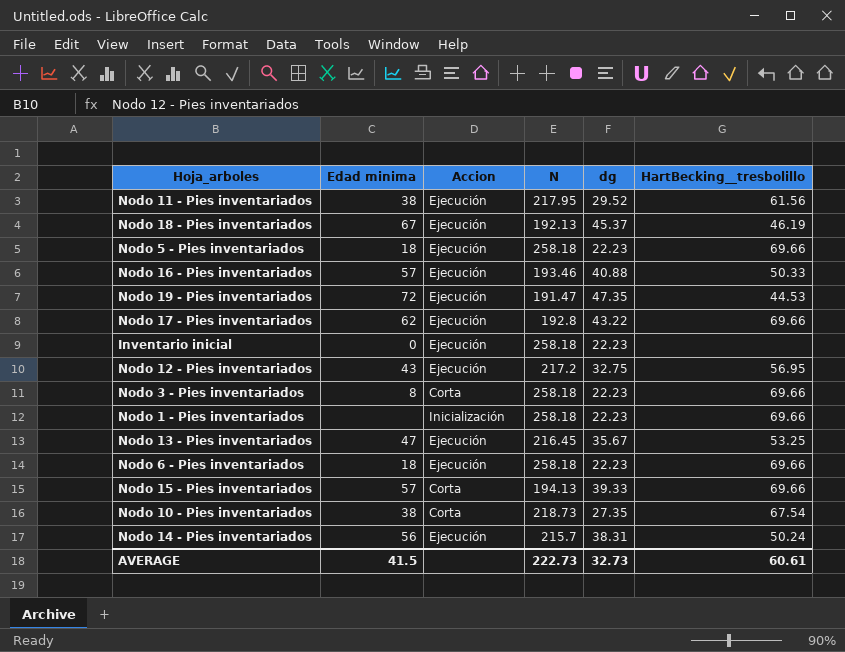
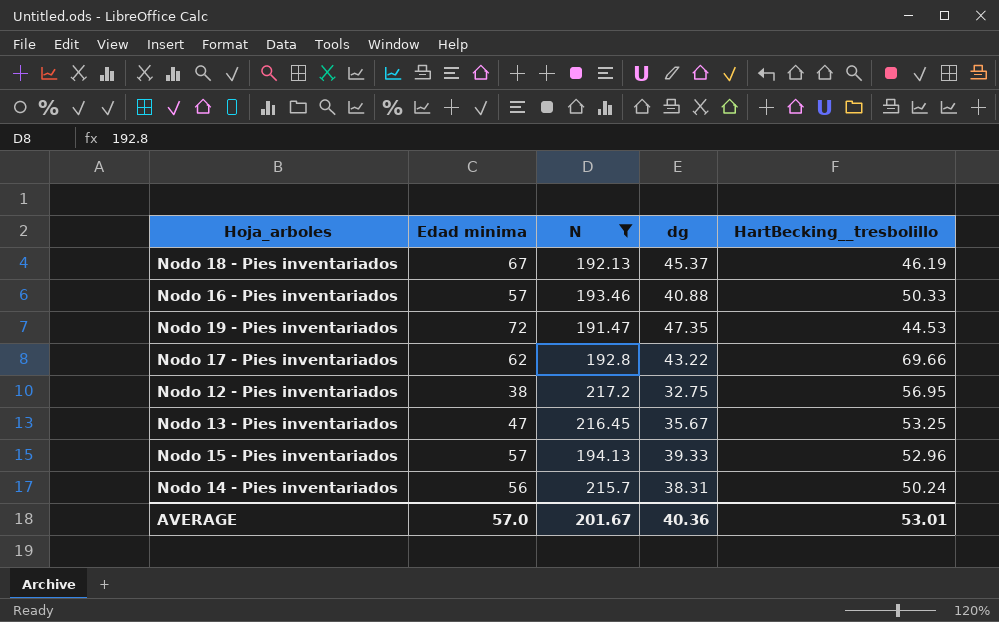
filter: none -> N <= 217.2
column Accion | position: 3 -> none
Nodo 12 - Pies inventariados | Edad minima: 43 -> 38
Nodo 15 - Pies inventariados | HartBecking__tresbolillo: 69.66 -> 52.96
AVERAGE | Edad minima: 41.5 -> 57.0
AVERAGE | N: 222.73 -> 201.67
AVERAGE | dg: 32.73 -> 40.36
AVERAGE | HartBecking__tresbolillo: 60.61 -> 53.01

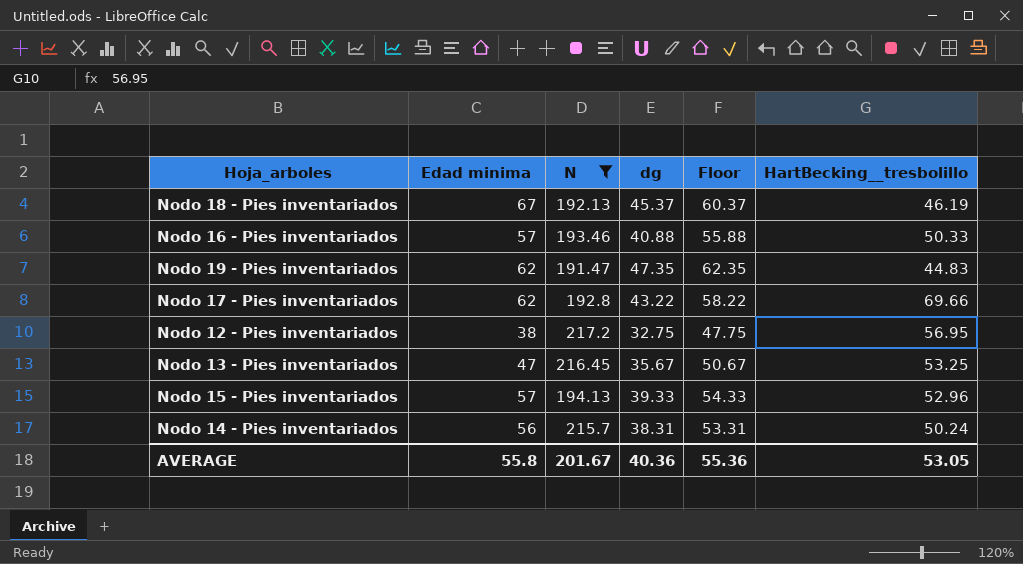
column Floor | formula: none -> [dg] + 15
Nodo 19 - Pies inventariados | Edad minima: 72 -> 62
Nodo 19 - Pies inventariados | HartBecking__tresbolillo: 44.53 -> 44.83
AVERAGE | Edad minima: 57.0 -> 55.8
AVERAGE | HartBecking__tresbolillo: 53.01 -> 53.05

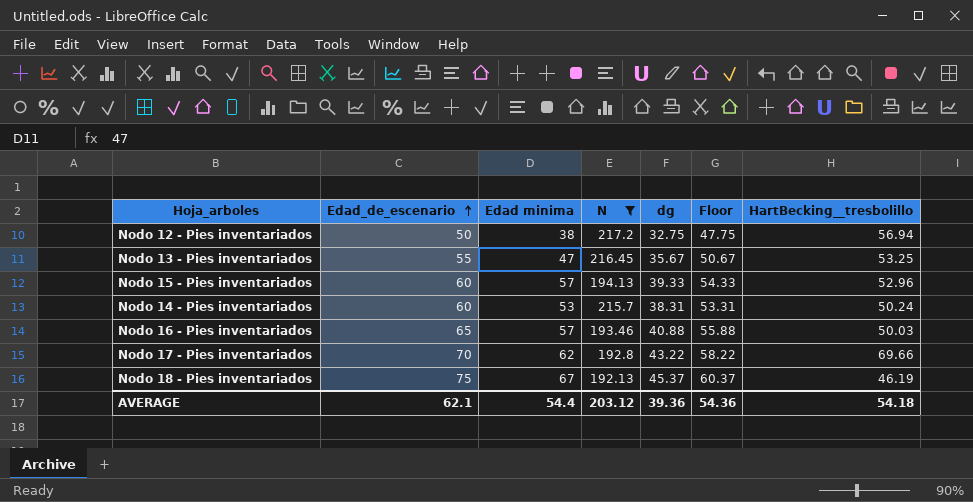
row order: none -> Edad_de_escenario ascending
column Edad_de_escenario | position: none -> 2
row Nodo 19 - Pies inventariados: 62 | 191.47 | 47.35 | 62.35 | 44.83 -> none
Nodo 12 - Pies inventariados | HartBecking__tresbolillo: 56.95 -> 56.94
Nodo 14 - Pies inventariados | Edad minima: 56 -> 53
Nodo 16 - Pies inventariados | HartBecking__tresbolillo: 50.33 -> 50.03
AVERAGE | Edad minima: 55.8 -> 54.4
AVERAGE | N: 201.67 -> 203.12
AVERAGE | dg: 40.36 -> 39.36
AVERAGE | Floor: 55.36 -> 54.36
AVERAGE | HartBecking__tresbolillo: 53.05 -> 54.18

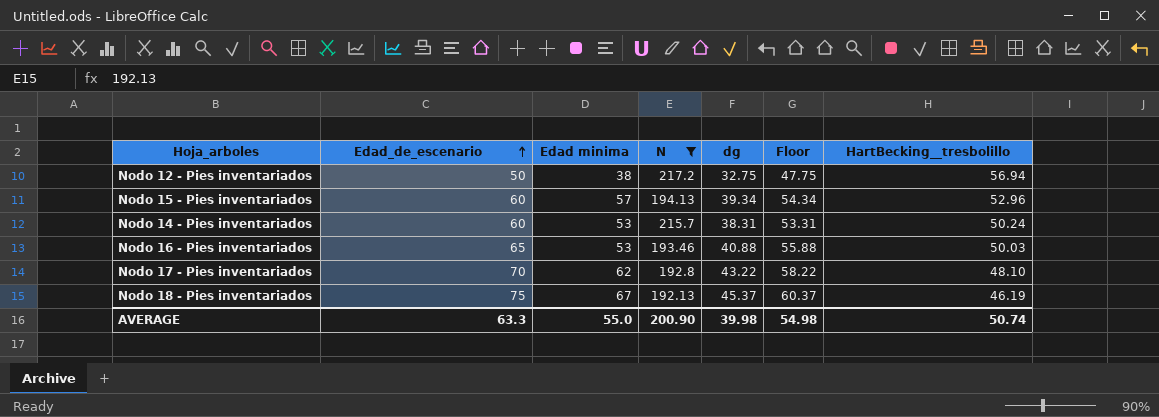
row Nodo 13 - Pies inventariados: 55 | 47 | 216.45 | 35.67 | 50.67 | 53.25 -> none
Nodo 15 - Pies inventariados | dg: 39.33 -> 39.34
Nodo 15 - Pies inventariados | Floor: 54.33 -> 54.34
Nodo 16 - Pies inventariados | Edad minima: 57 -> 53
Nodo 17 - Pies inventariados | HartBecking__tresbolillo: 69.66 -> 48.10
AVERAGE | Edad_de_escenario: 62.1 -> 63.3
AVERAGE | Edad minima: 54.4 -> 55.0
AVERAGE | N: 203.12 -> 200.90
AVERAGE | dg: 39.36 -> 39.98
AVERAGE | Floor: 54.36 -> 54.98
AVERAGE | HartBecking__tresbolillo: 54.18 -> 50.74

